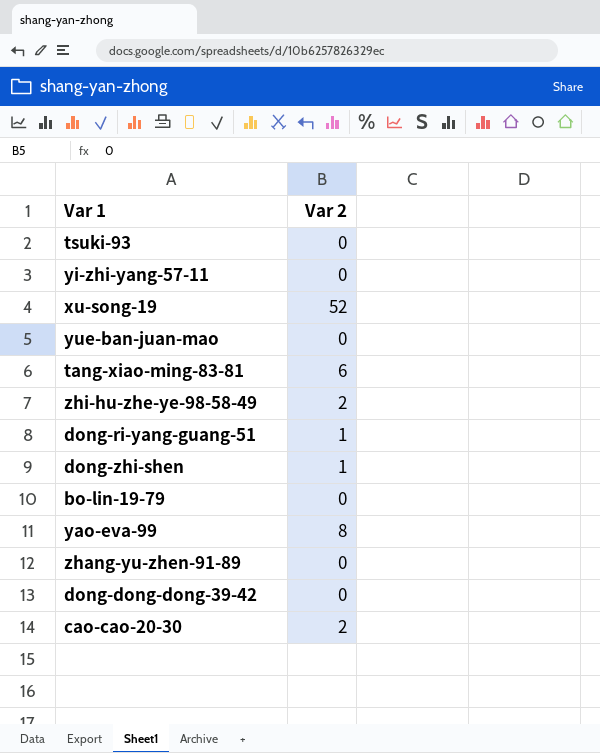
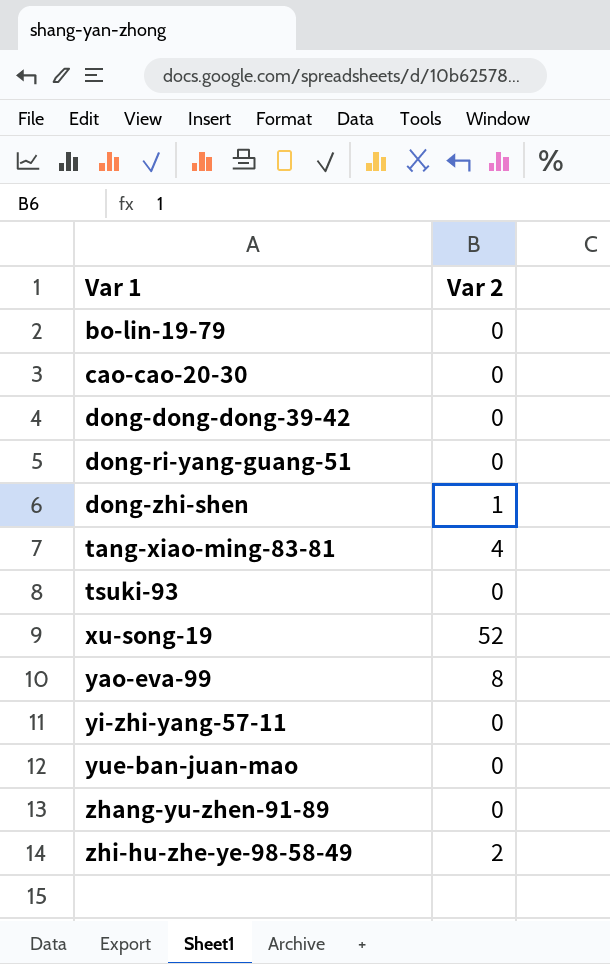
row order: none -> Var 1 ascending
cao-cao-20-30 | Var 2: 2 -> 0
dong-ri-yang-guang-51 | Var 2: 1 -> 0
tang-xiao-ming-83-81 | Var 2: 6 -> 4

